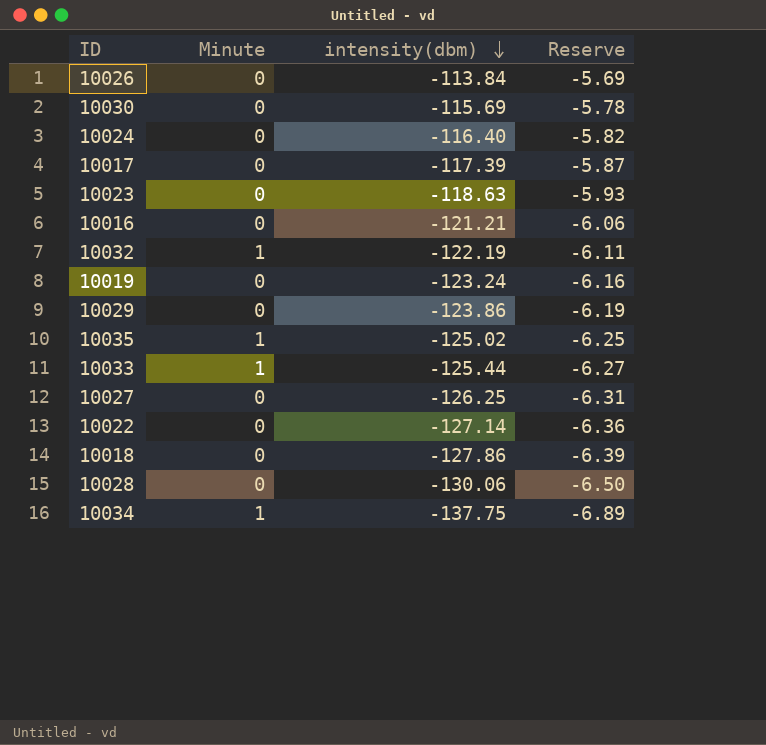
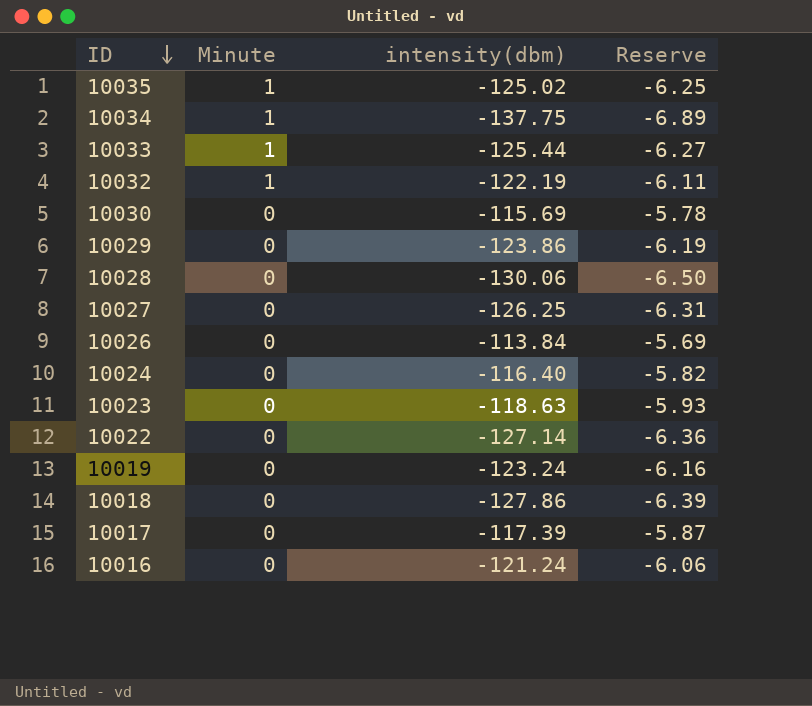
row order: intensity(dbm) descending -> ID descending
10016 | intensity(dbm): -121.21 -> -121.24

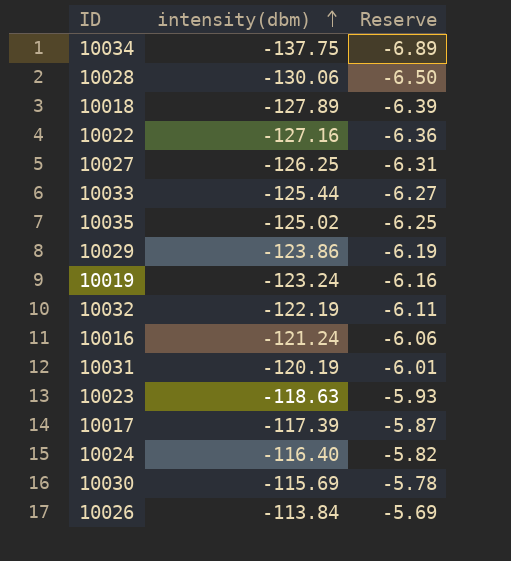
row order: ID descending -> intensity(dbm) ascending
column Minute | position: 2 -> none
10018 | intensity(dbm): -127.86 -> -127.89
10022 | intensity(dbm): -127.14 -> -127.16
row 10031: none -> -120.19 | -6.01

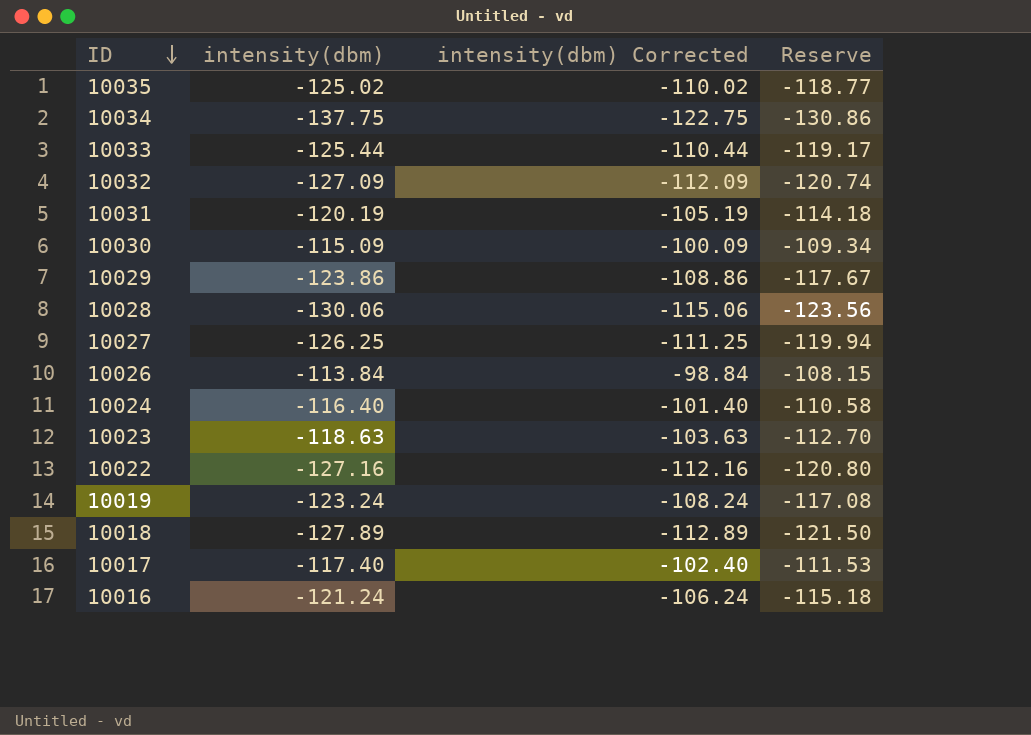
row order: intensity(dbm) ascending -> ID descending
column intensity(dbm) Corrected | formula: none -> [intensity(dbm)] + 15
column Reserve | formula: [intensity(dbm)] * 0.05 -> [intensity(dbm)] * 0.95
10032 | intensity(dbm): -122.19 -> -127.09
10030 | intensity(dbm): -115.69 -> -115.09
10017 | intensity(dbm): -117.39 -> -117.40

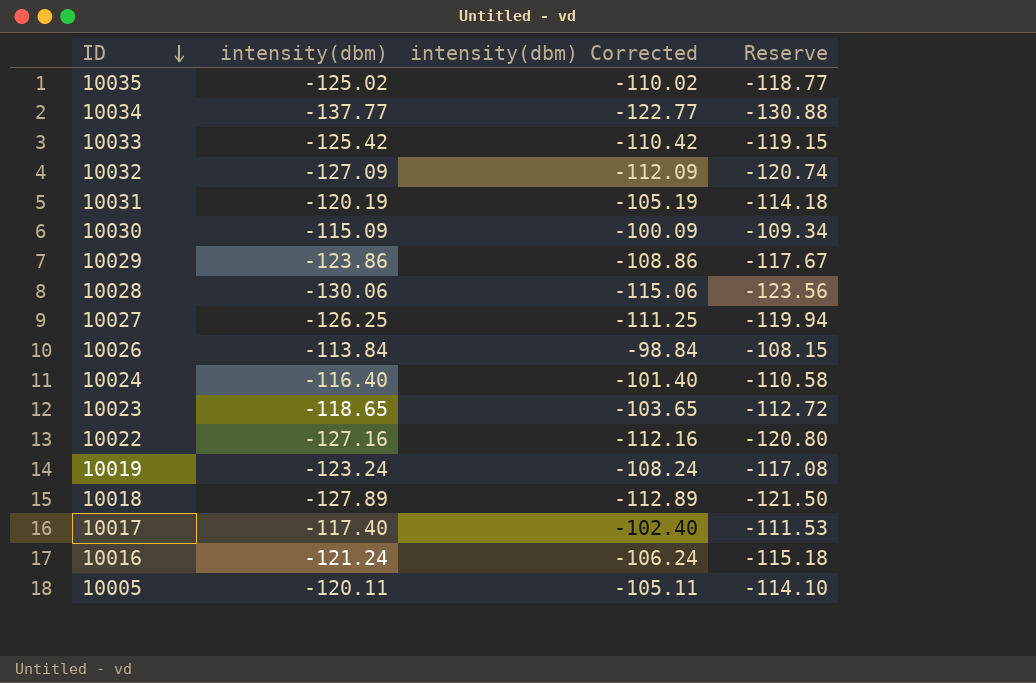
10034 | intensity(dbm): -137.75 -> -137.77
10034 | intensity(dbm) Corrected: -122.75 -> -122.77
10034 | Reserve: -130.86 -> -130.88
10033 | intensity(dbm): -125.44 -> -125.42
10033 | intensity(dbm) Corrected: -110.44 -> -110.42
10033 | Reserve: -119.17 -> -119.15
10023 | intensity(dbm): -118.63 -> -118.65
10023 | intensity(dbm) Corrected: -103.63 -> -103.65
10023 | Reserve: -112.70 -> -112.72
row 10005: none -> -120.11 | -105.11 | -114.10

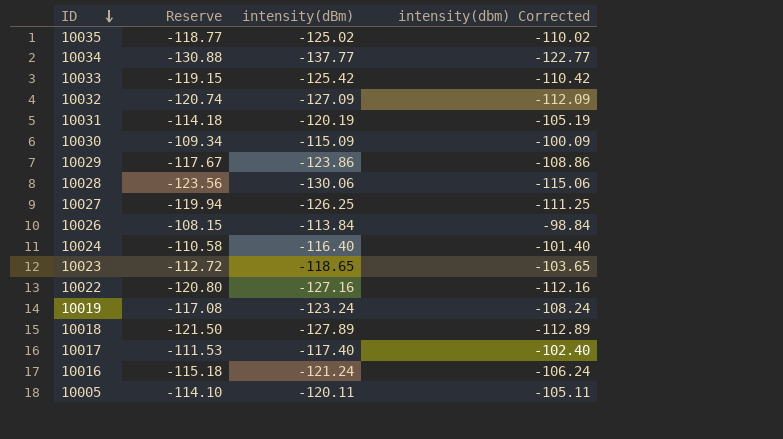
column Reserve | position: 4 -> 2
column name: intensity(dbm) -> intensity(dBm)

